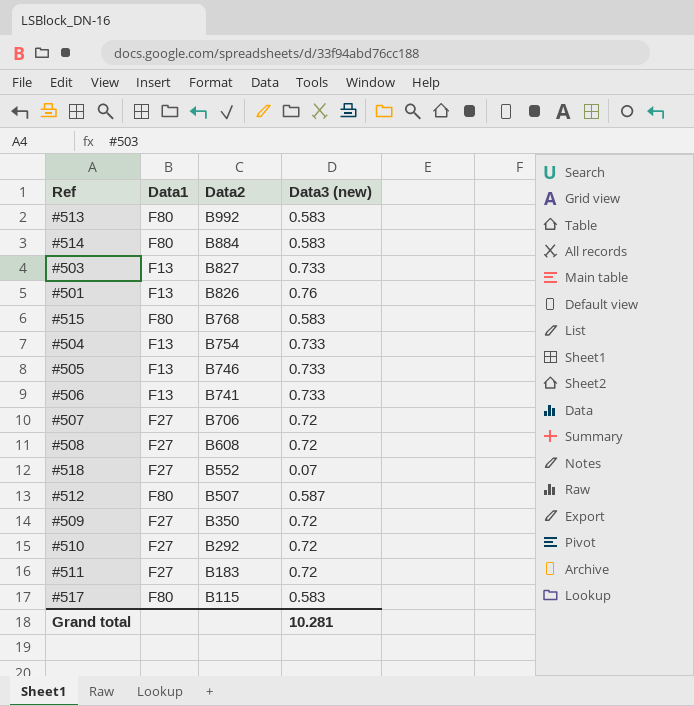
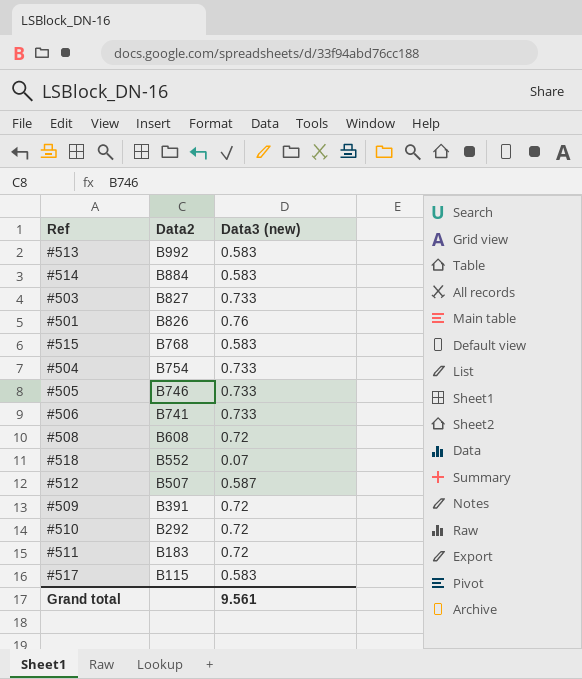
column Data1 | position: 2 -> none
row #507: F27 | B706 | 0.72 -> none
#509 | Data2: B350 -> B391
Grand total | Data3 (new): 10.281 -> 9.561

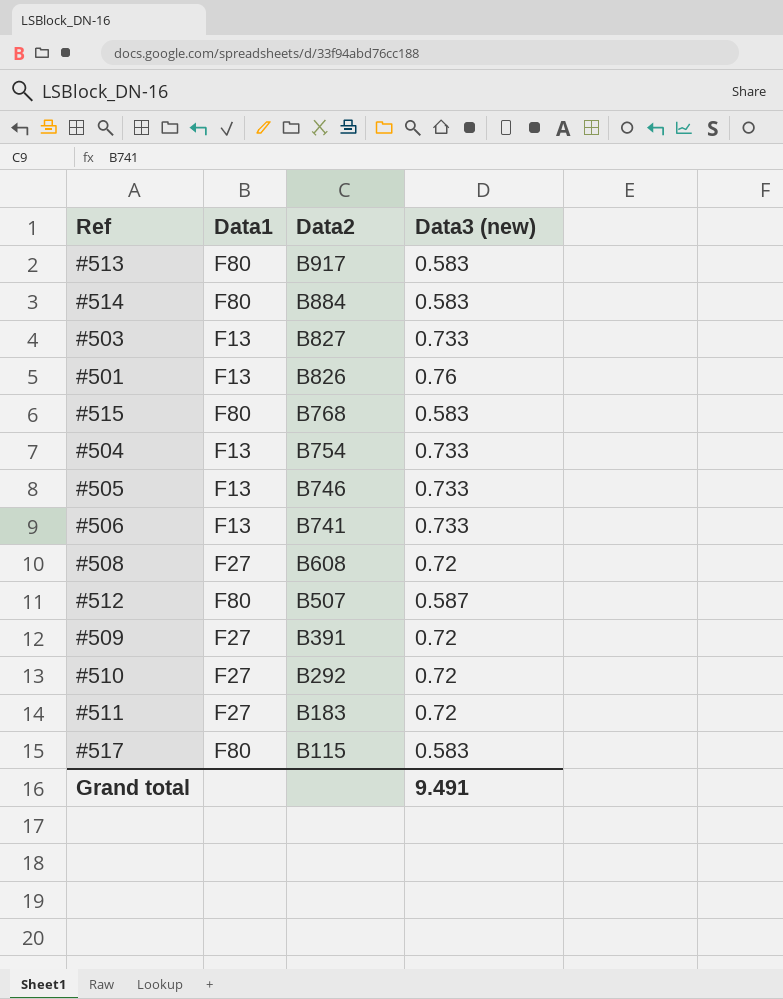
column Data1 | position: none -> 2
row #518: B552 | 0.07 -> none
#513 | Data2: B992 -> B917
Grand total | Data3 (new): 9.561 -> 9.491

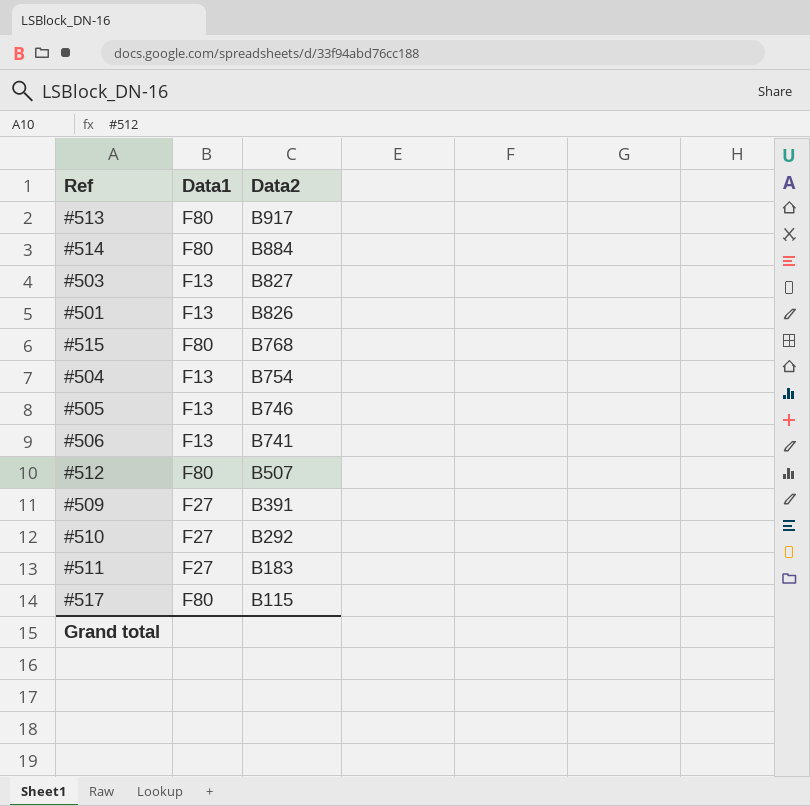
column Data3 (new) | position: 4 -> none
row #508: F27 | B608 | 0.72 -> none

